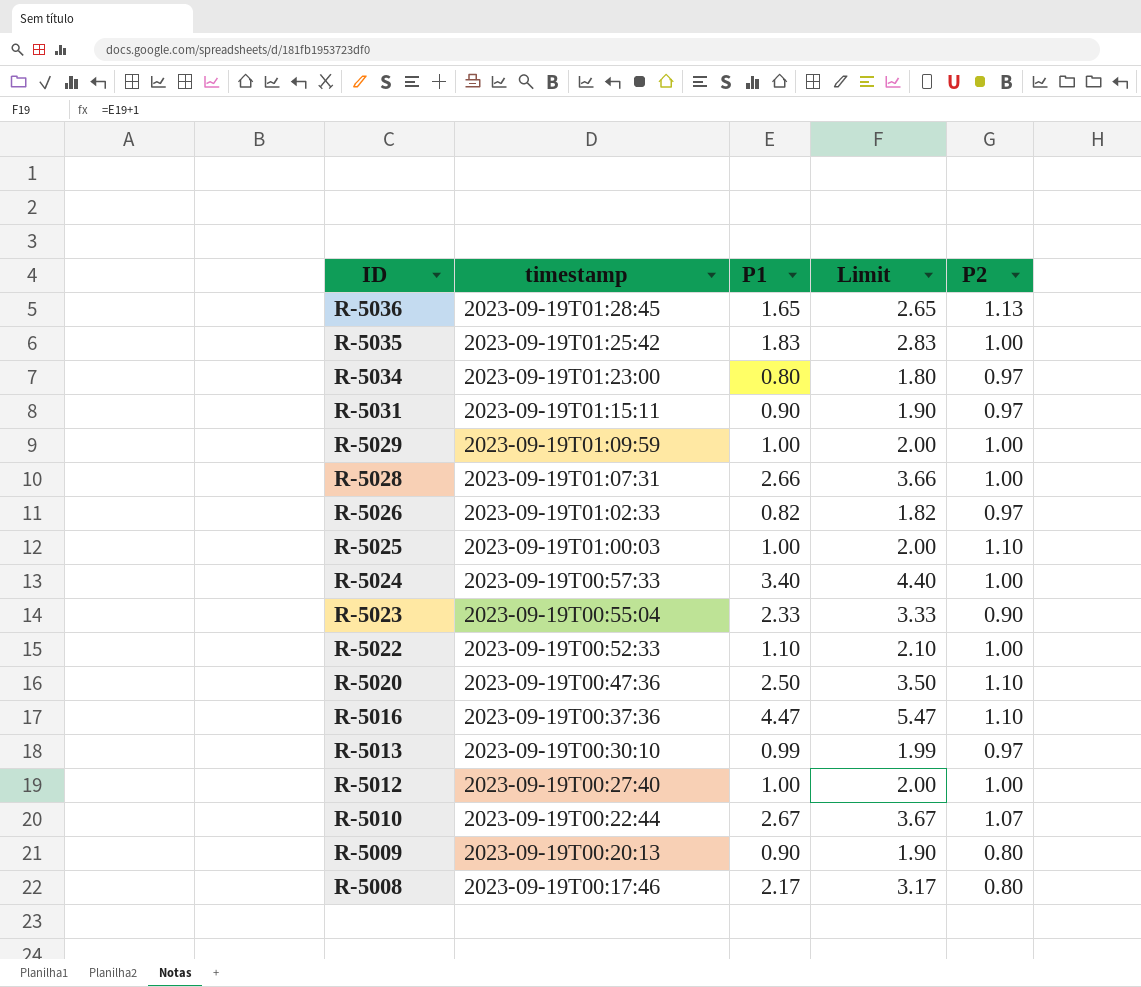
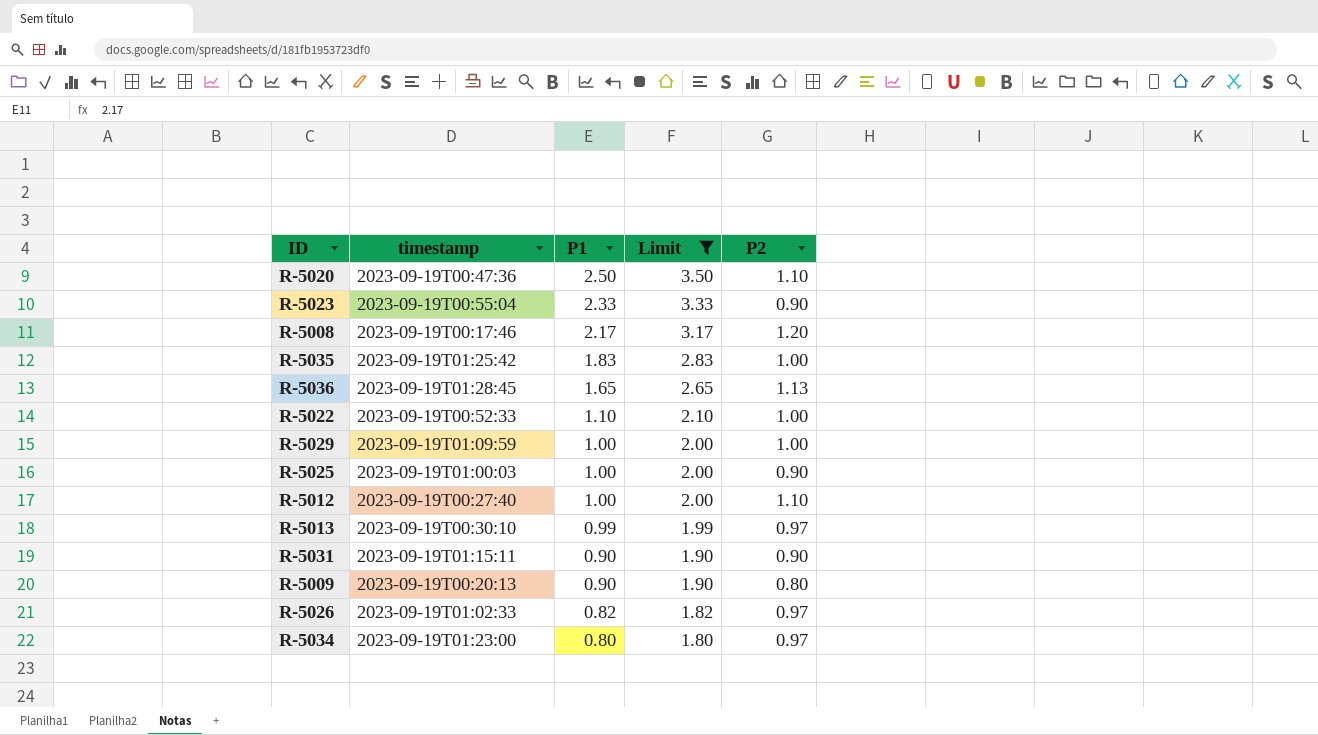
filter: none -> Limit <= 3.50
row order: ID descending -> P1 descending
R-5008 | P2: 0.80 -> 1.20
R-5025 | P2: 1.10 -> 0.90
R-5012 | P2: 1.00 -> 1.10
R-5031 | P2: 0.97 -> 0.90

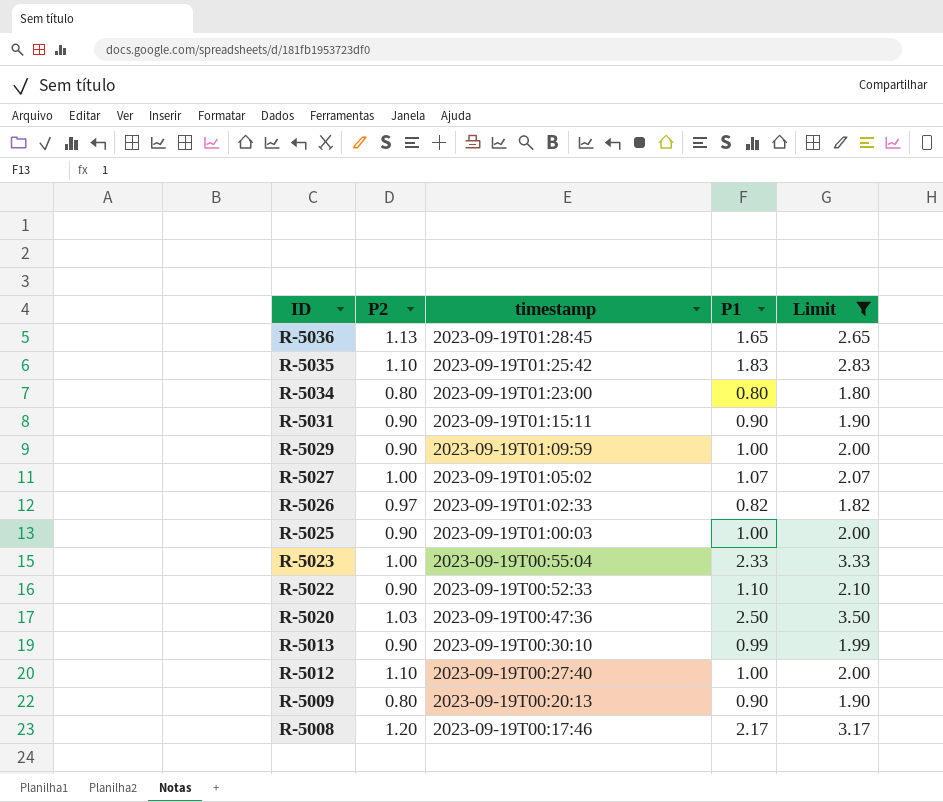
row order: P1 descending -> ID descending
column P2 | position: 5 -> 2
R-5035 | P2: 1.00 -> 1.10
R-5034 | P2: 0.97 -> 0.80
R-5029 | P2: 1.00 -> 0.90
row R-5027: none -> 1.00 | 2023-09-19T01:05:02 | 1.07 | 2.07
R-5023 | P2: 0.90 -> 1.00
R-5022 | P2: 1.00 -> 0.90
R-5020 | P2: 1.10 -> 1.03
R-5013 | P2: 0.97 -> 0.90

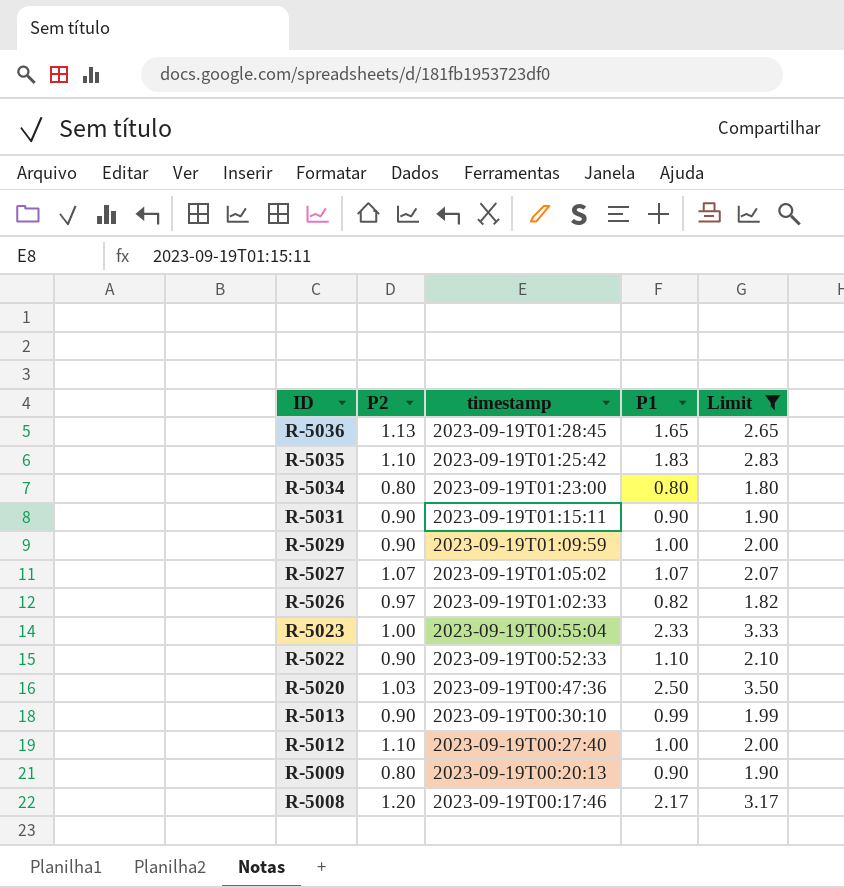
row R-5025: 0.90 | 2023-09-19T01:00:03 | 1.00 | 2.00 -> none
R-5027 | P2: 1.00 -> 1.07

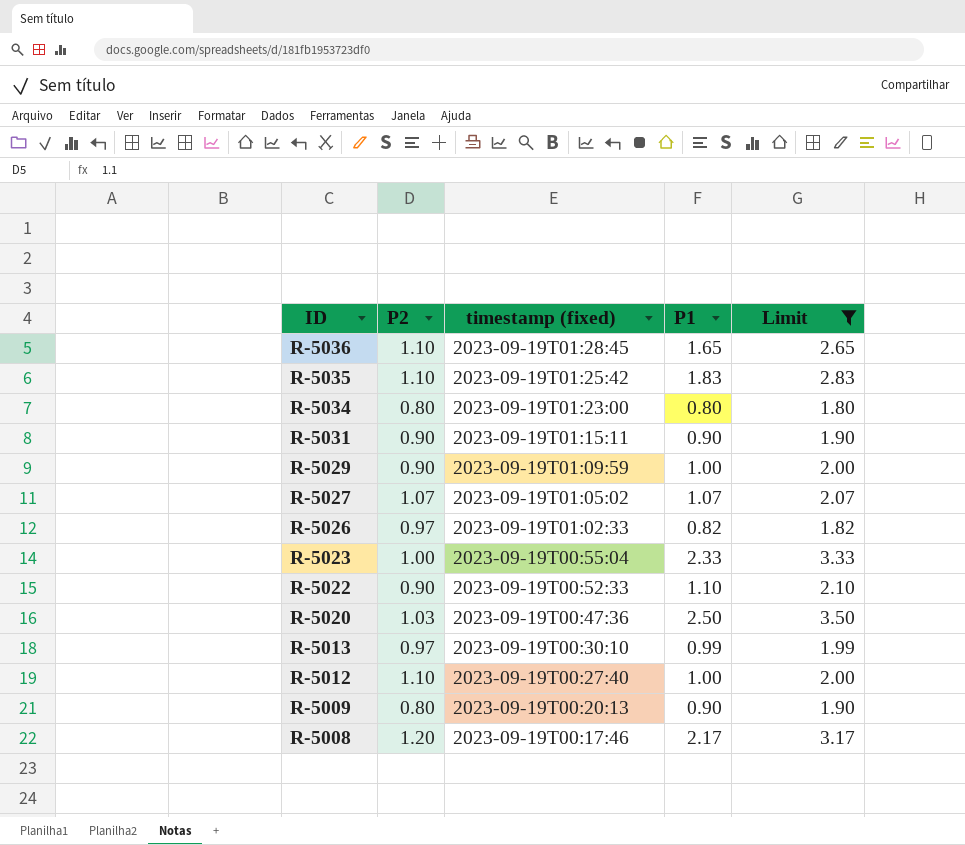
column name: timestamp -> timestamp (fixed)
R-5036 | P2: 1.13 -> 1.10
R-5013 | P2: 0.90 -> 0.97

